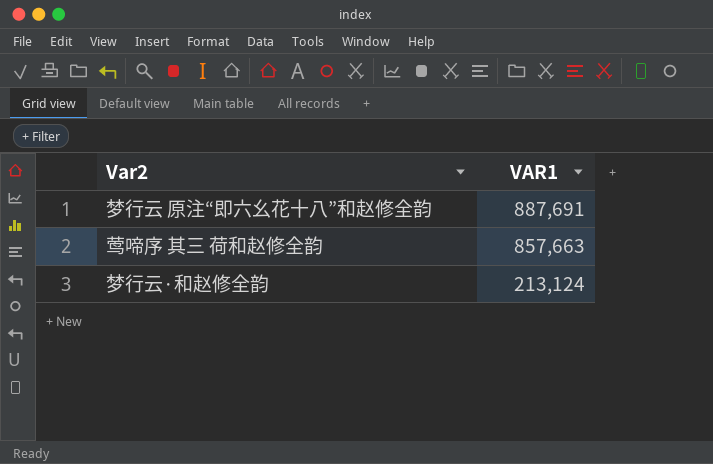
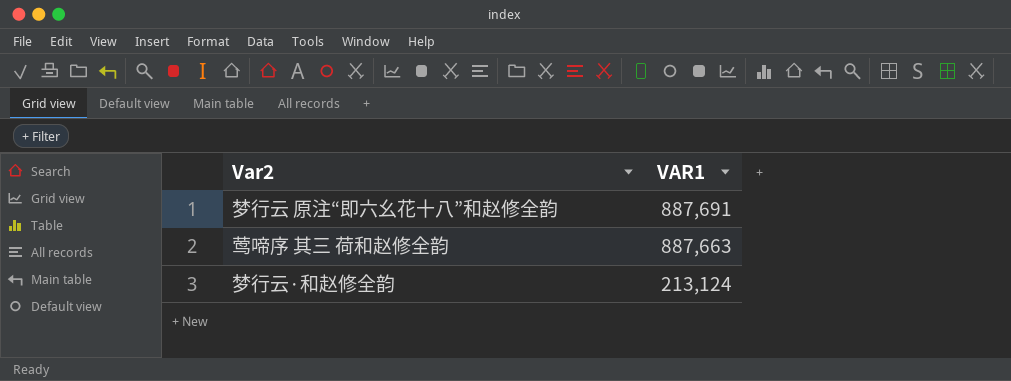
莺啼序 其三 荷和赵修全韵 | VAR1: 857,663 -> 887,663

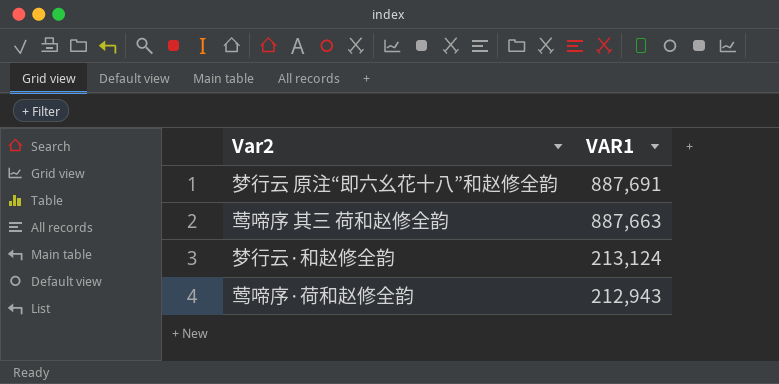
row 莺啼序·荷和赵修全韵: none -> 212,943

